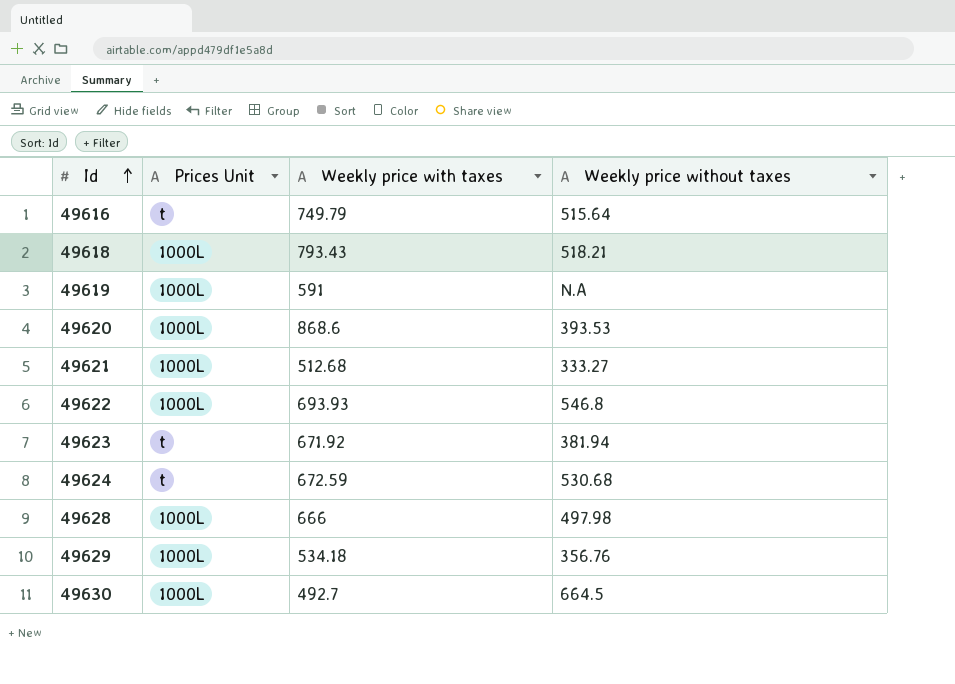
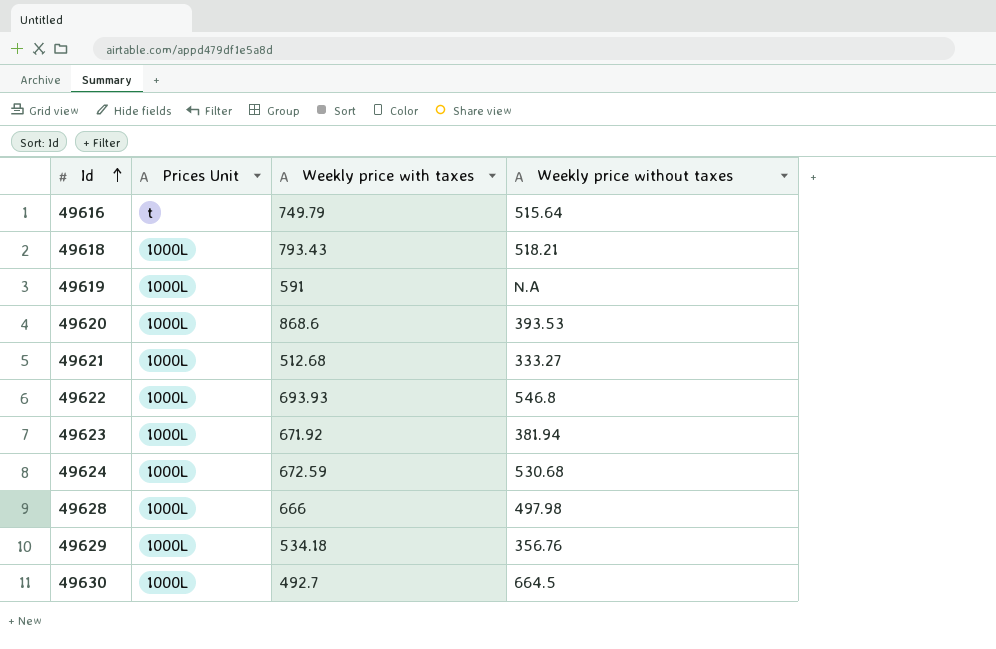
49623 | Prices Unit: t -> 1000L
49624 | Prices Unit: t -> 1000L

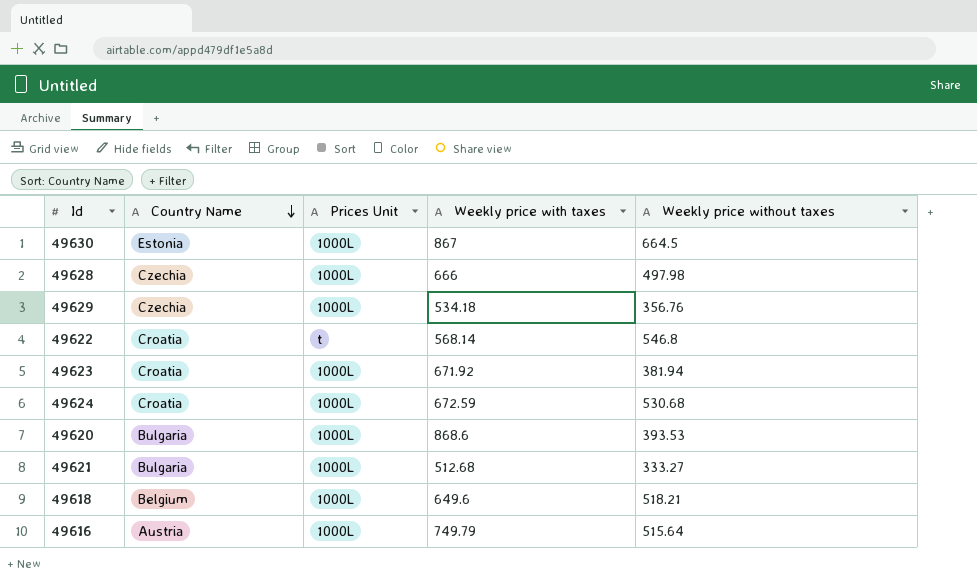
row order: Id ascending -> Country Name descending
column Country Name | position: none -> 2
row 49619: 1000L | 591 | N.A -> none
49630 | Weekly price with taxes: 492.7 -> 867
49622 | Prices Unit: 1000L -> t
49622 | Weekly price with taxes: 693.93 -> 568.14
49618 | Weekly price with taxes: 793.43 -> 649.6
49616 | Prices Unit: t -> 1000L

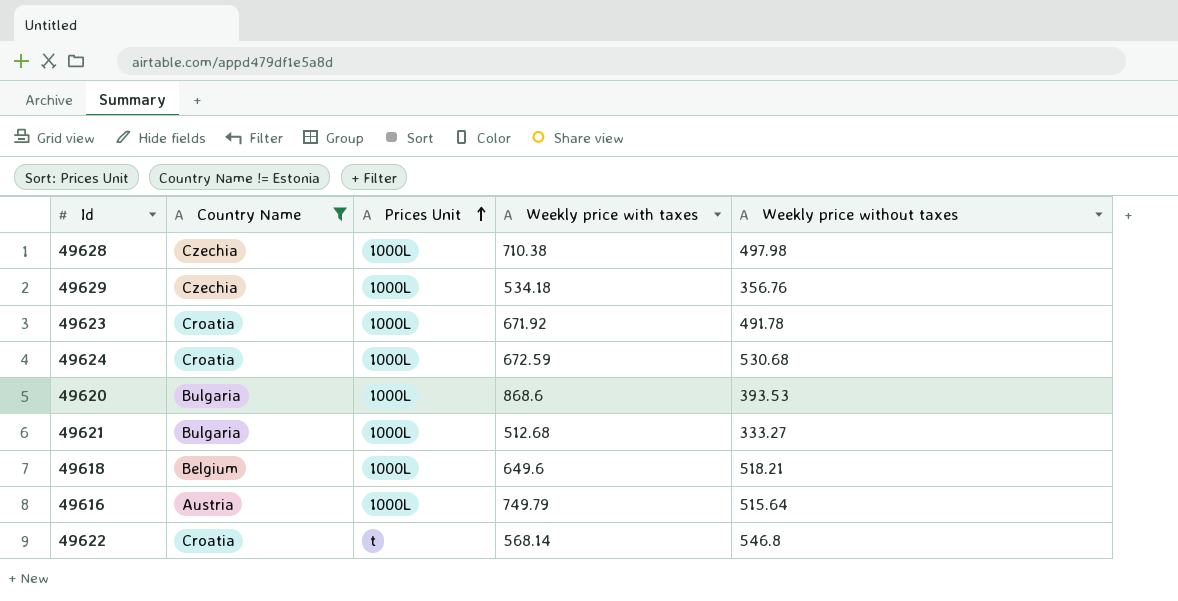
filter: none -> Country Name != Estonia
row order: Country Name descending -> Prices Unit ascending
49628 | Weekly price with taxes: 666 -> 710.38
49623 | Weekly price without taxes: 381.94 -> 491.78

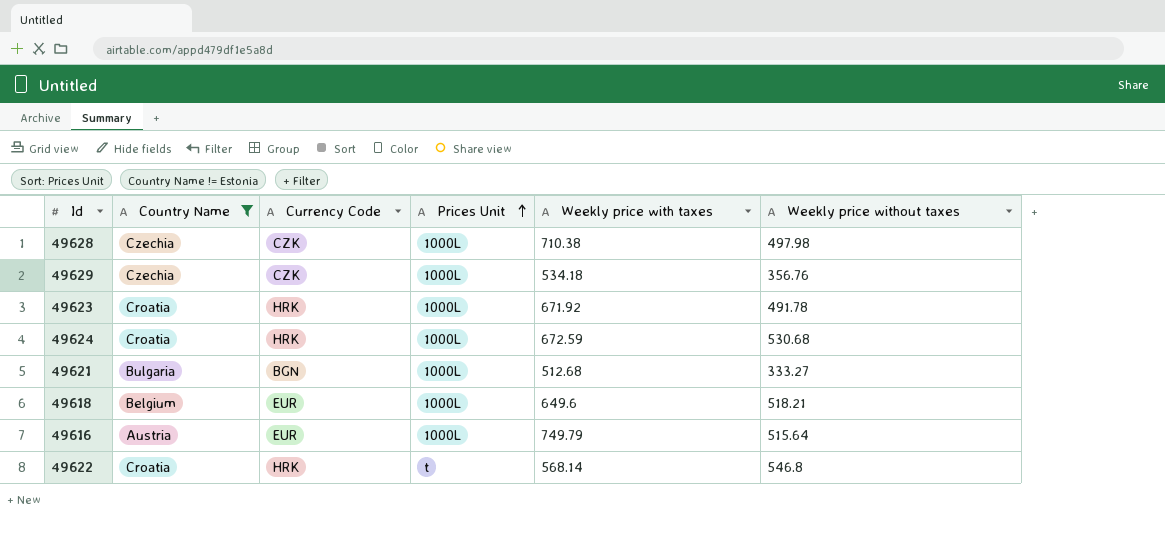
column Currency Code | position: none -> 3
row 49620: Bulgaria | 1000L | 868.6 | 393.53 -> none

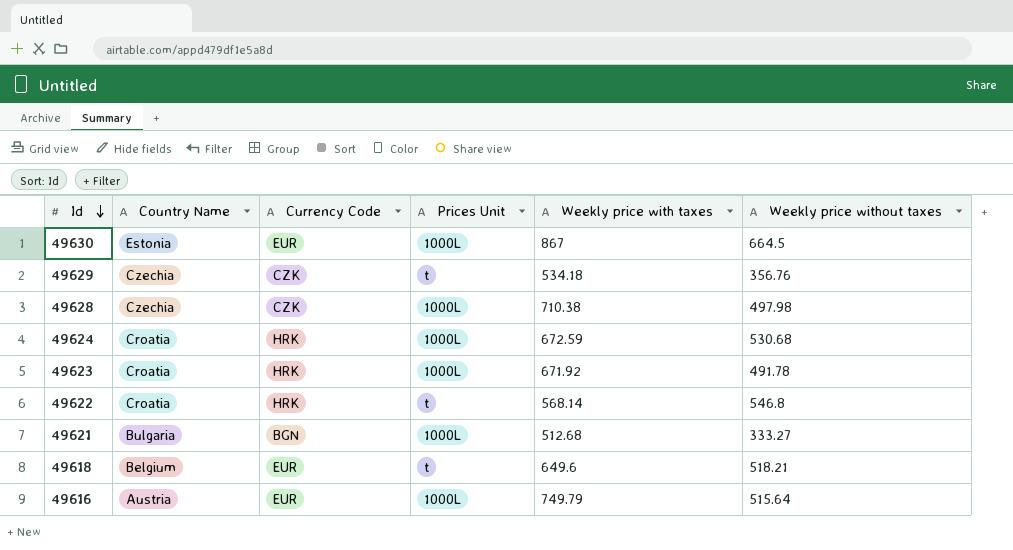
filter: Country Name != Estonia -> none
row order: Prices Unit ascending -> Id descending
49629 | Prices Unit: 1000L -> t
49618 | Prices Unit: 1000L -> t

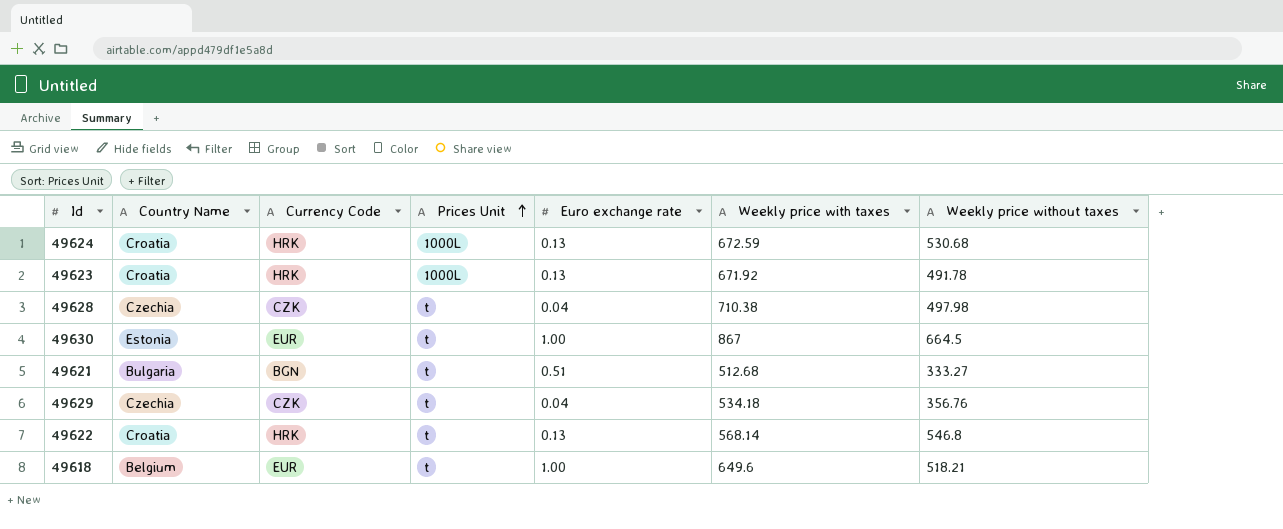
row order: Id descending -> Prices Unit ascending
column Euro exchange rate | position: none -> 5
row 49616: Austria | EUR | 1000L | 749.79 | 515.64 -> none
49628 | Prices Unit: 1000L -> t
49630 | Prices Unit: 1000L -> t
49621 | Prices Unit: 1000L -> t

